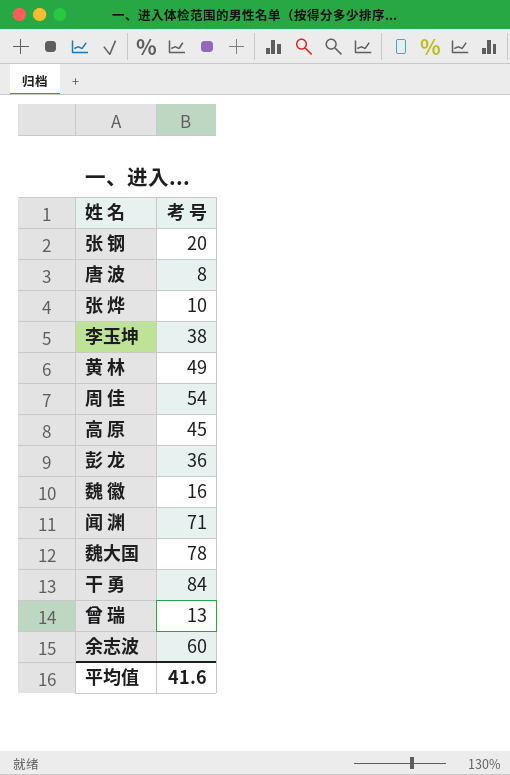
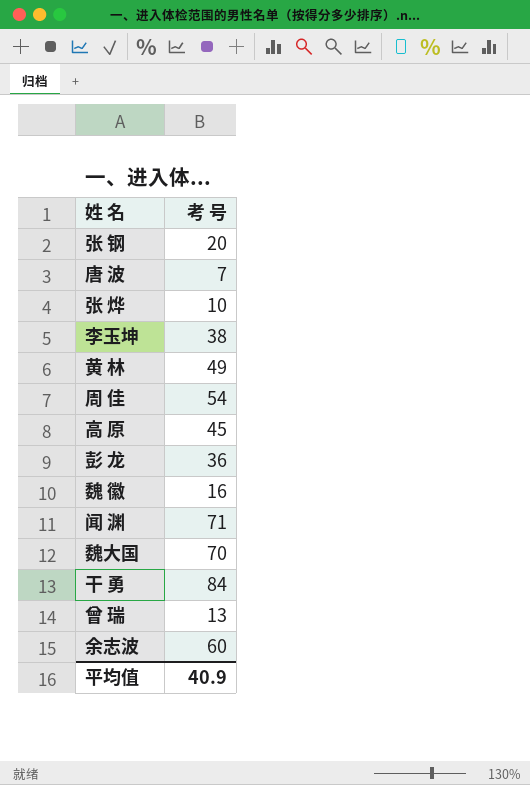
唐 波 | 考 号: 8 -> 7
魏大国 | 考 号: 78 -> 70
平均值 | 考 号: 41.6 -> 40.9

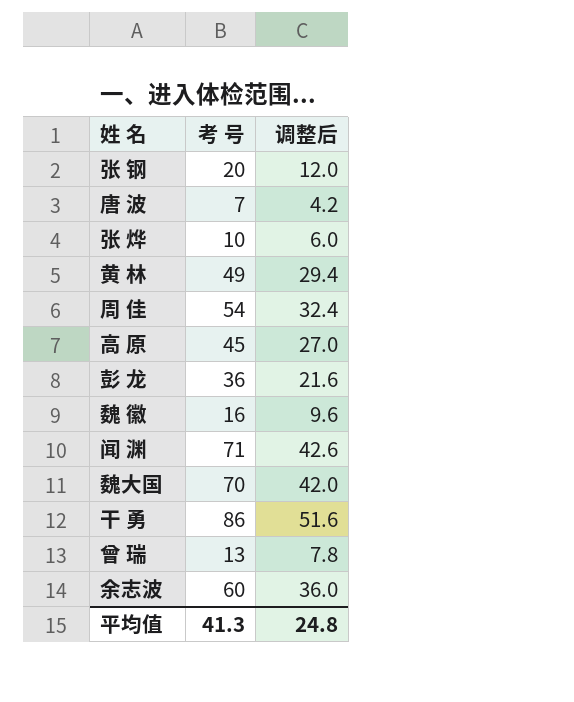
column 调整后 | formula: none -> [考 号] * 0.6
row 李玉坤: 38 -> none
干 勇 | 考 号: 84 -> 86
平均值 | 考 号: 40.9 -> 41.3

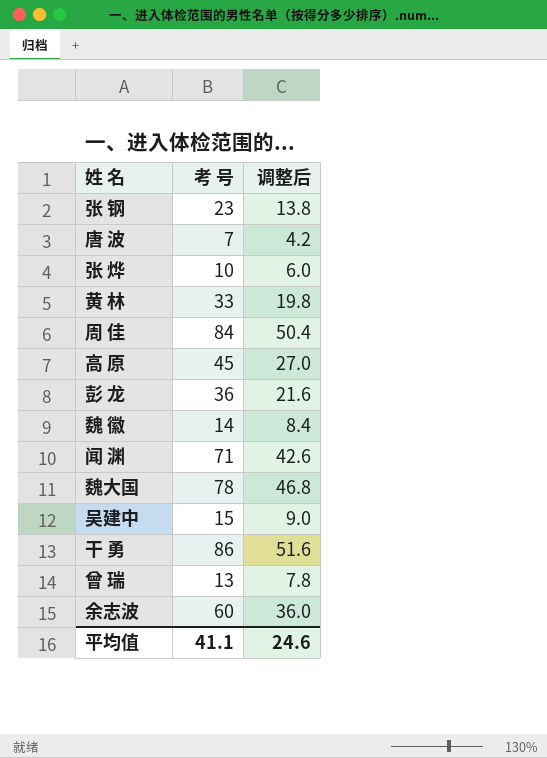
张 钢 | 考 号: 20 -> 23
张 钢 | 调整后: 12.0 -> 13.8
黄 林 | 考 号: 49 -> 33
黄 林 | 调整后: 29.4 -> 19.8
周 佳 | 考 号: 54 -> 84
周 佳 | 调整后: 32.4 -> 50.4
魏 徽 | 考 号: 16 -> 14
魏 徽 | 调整后: 9.6 -> 8.4
魏大国 | 考 号: 70 -> 78
魏大国 | 调整后: 42.0 -> 46.8
row 吴建中: none -> 15 | 9.0
平均值 | 考 号: 41.3 -> 41.1
平均值 | 调整后: 24.8 -> 24.6

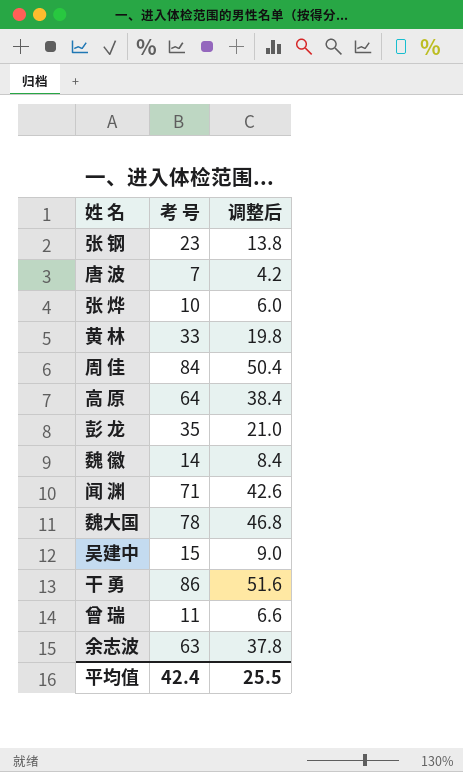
高 原 | 考 号: 45 -> 64
高 原 | 调整后: 27.0 -> 38.4
彭 龙 | 考 号: 36 -> 35
彭 龙 | 调整后: 21.6 -> 21.0
曾 瑞 | 考 号: 13 -> 11
曾 瑞 | 调整后: 7.8 -> 6.6
余志波 | 考 号: 60 -> 63
余志波 | 调整后: 36.0 -> 37.8
平均值 | 考 号: 41.1 -> 42.4
平均值 | 调整后: 24.6 -> 25.5

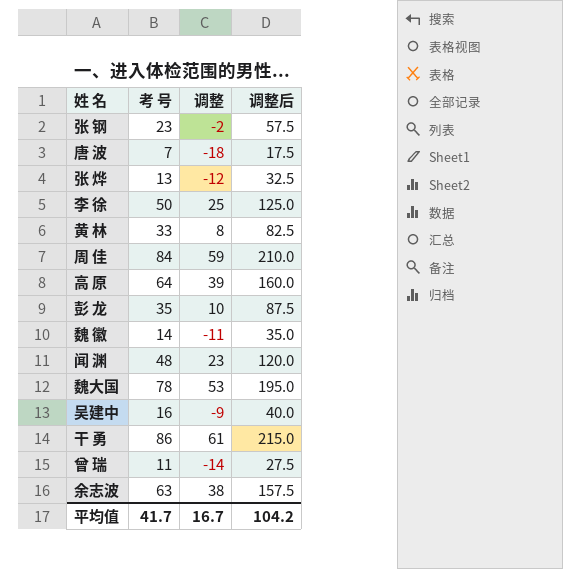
column 调整 | formula: none -> [考 号] - 25
column 调整后 | formula: [考 号] * 0.6 -> [考 号] * 2.5
张 烨 | 考 号: 10 -> 13
row 李 徐: none -> 50 | 25 | 125.0
闻 渊 | 考 号: 71 -> 48
吴建中 | 考 号: 15 -> 16
平均值 | 考 号: 42.4 -> 41.7
平均值 | 调整后: 25.5 -> 104.2

